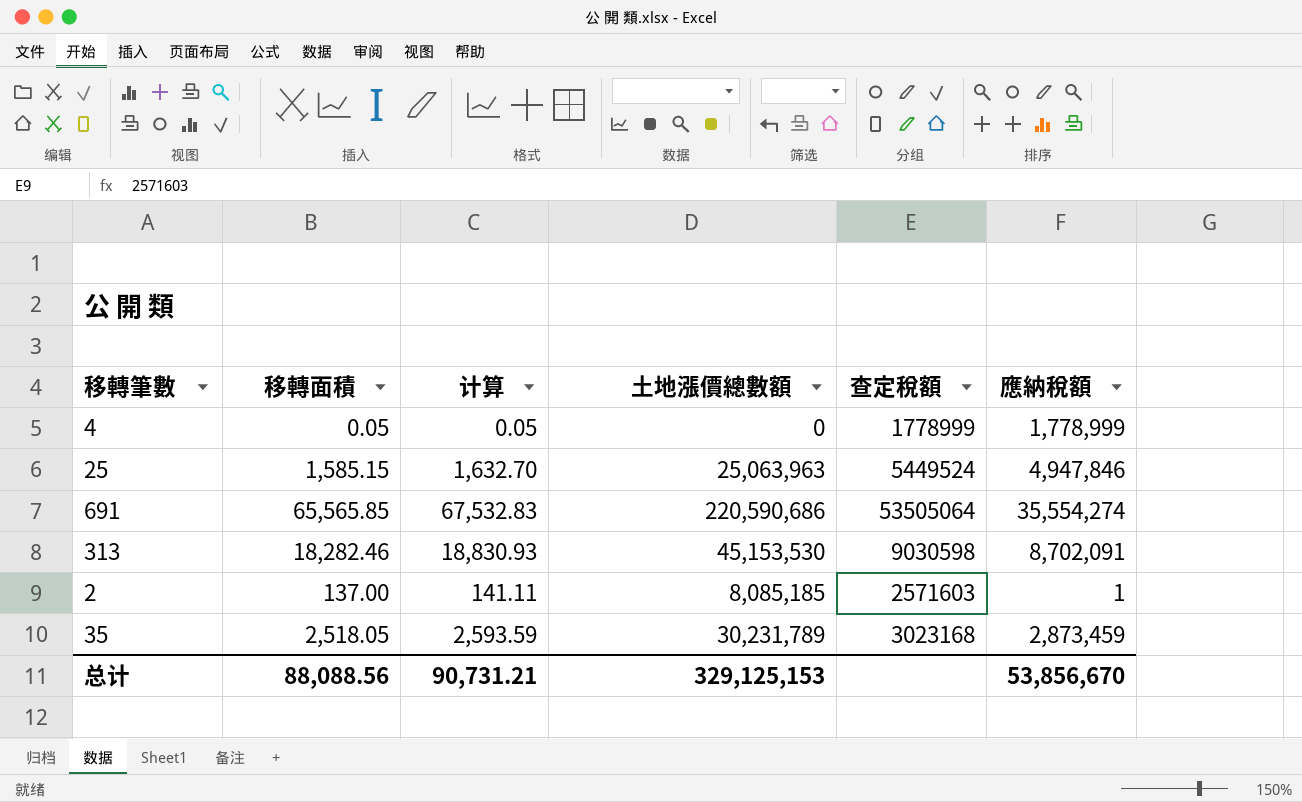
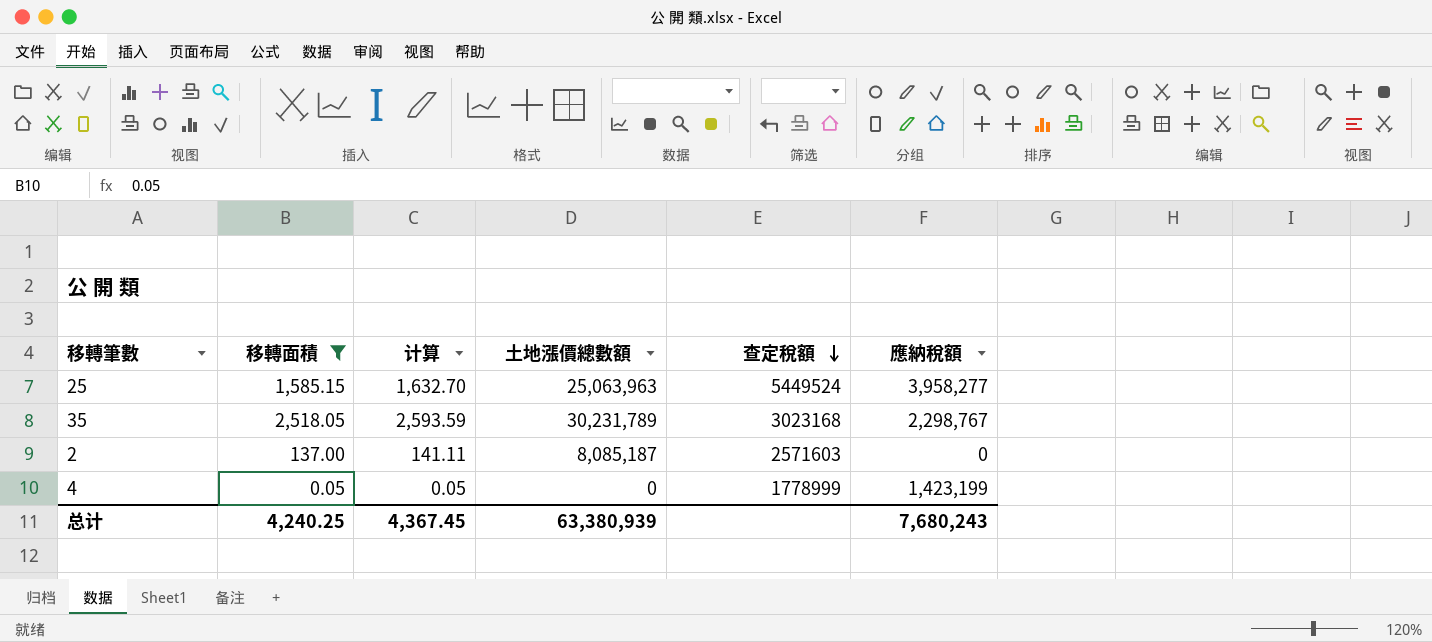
filter: none -> 移轉面積 <= 2,518.05
row order: none -> 查定稅額 descending
25 | 應納稅額: 4,947,846 -> 3,958,277
35 | 應納稅額: 2,873,459 -> 2,298,767
2 | 土地漲價總數額: 8,085,185 -> 8,085,187
2 | 應納稅額: 1 -> 0
4 | 應納稅額: 1,778,999 -> 1,423,199
总计 | 移轉面積: 88,088.56 -> 4,240.25
总计 | 计算: 90,731.21 -> 4,367.45
总计 | 土地漲價總數額: 329,125,153 -> 63,380,939
总计 | 應納稅額: 53,856,670 -> 7,680,243

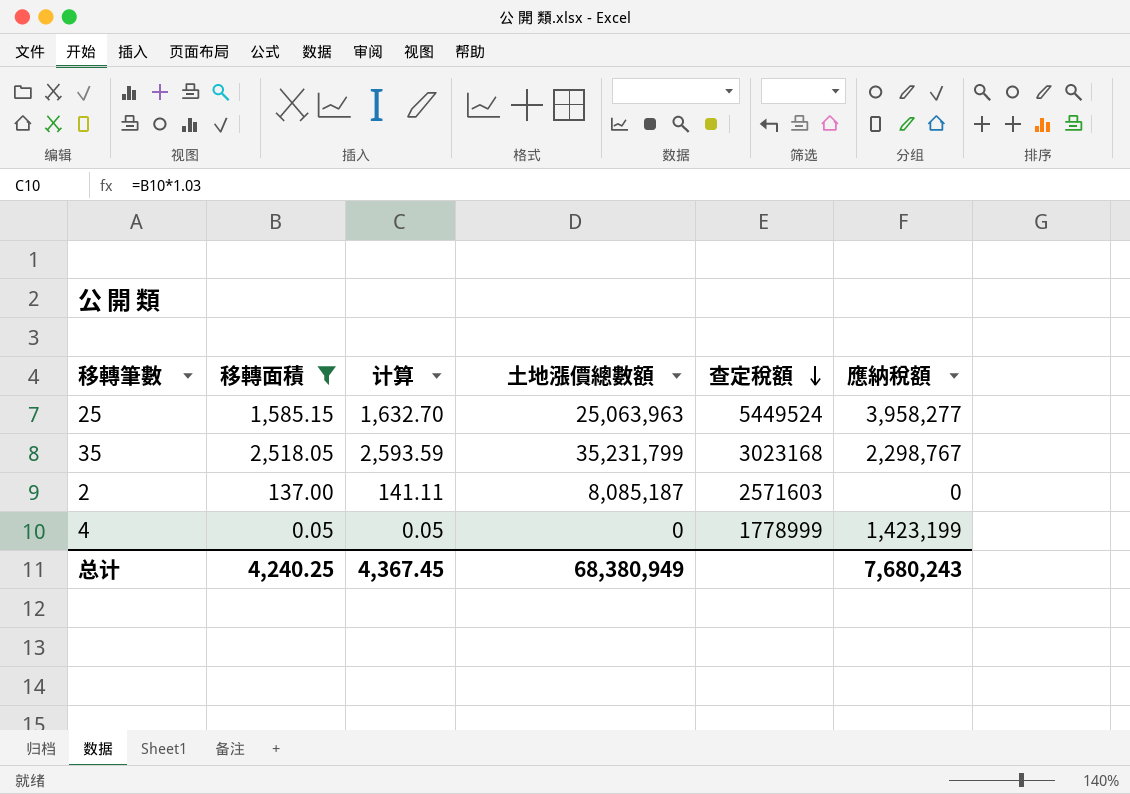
35 | 土地漲價總數額: 30,231,789 -> 35,231,799
总计 | 土地漲價總數額: 63,380,939 -> 68,380,949

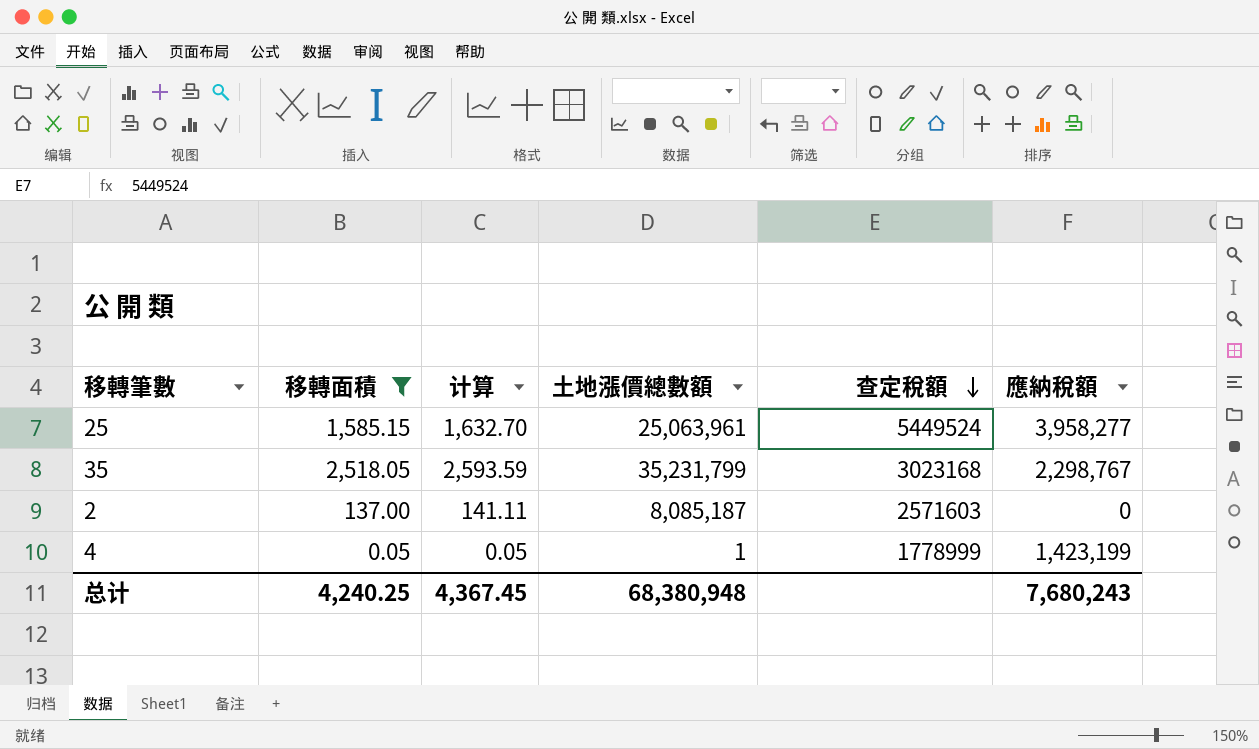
25 | 土地漲價總數額: 25,063,963 -> 25,063,961
4 | 土地漲價總數額: 0 -> 1
总计 | 土地漲價總數額: 68,380,949 -> 68,380,948

